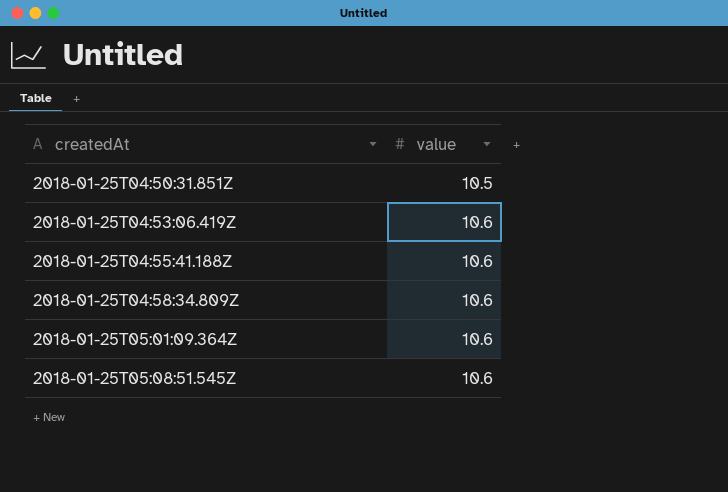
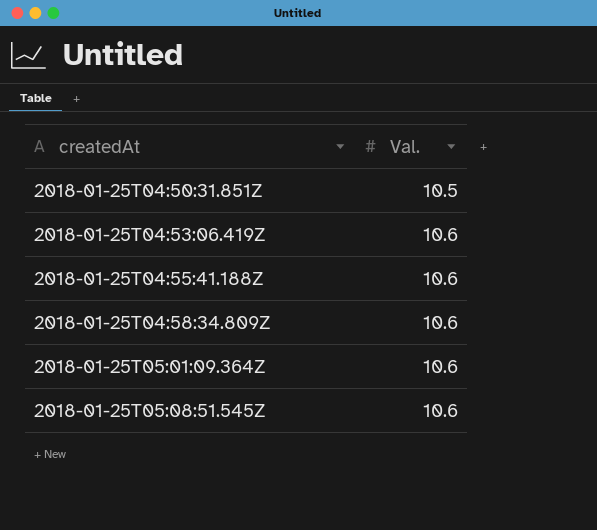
column name: value -> Val.

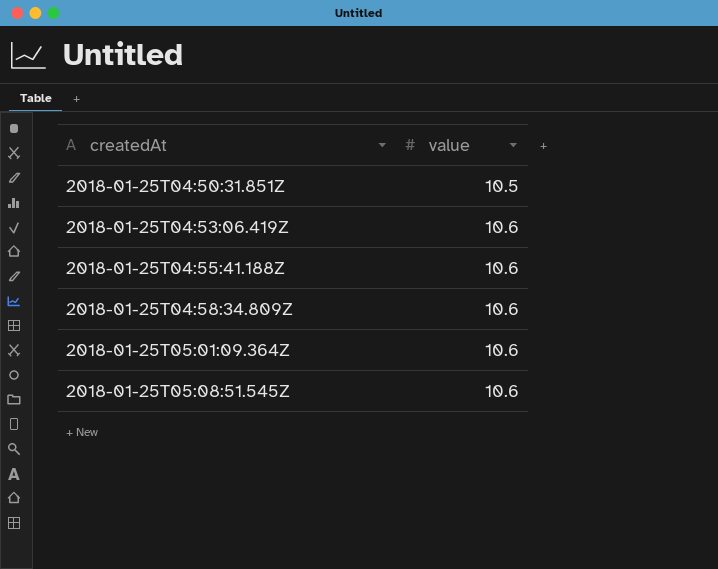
column name: Val. -> value

